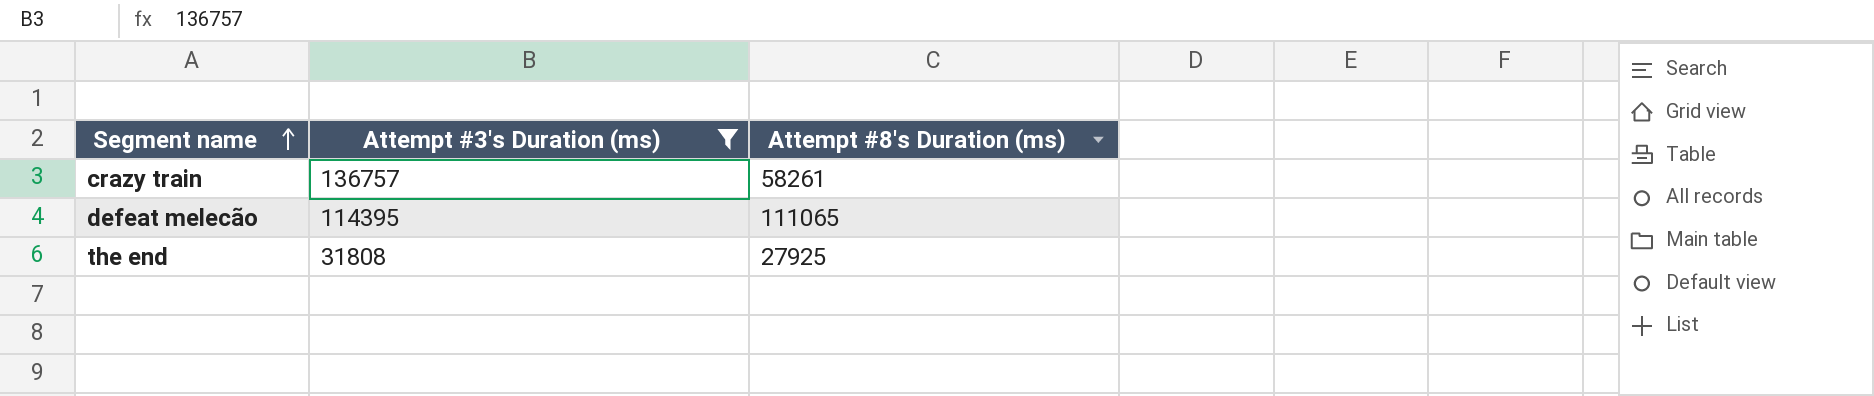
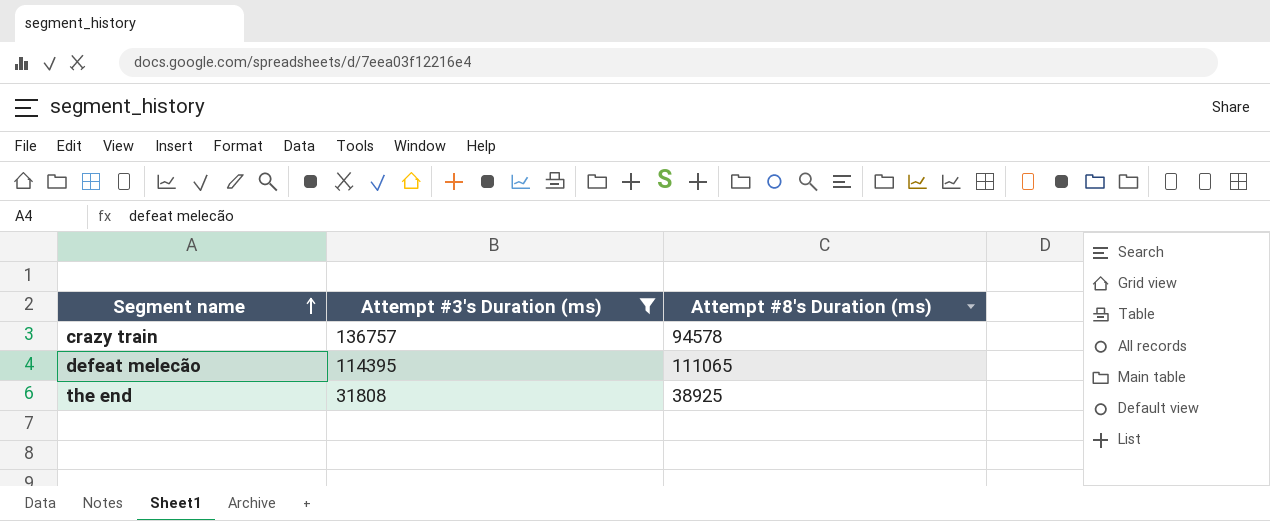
crazy train | Attempt #8's Duration (ms): 58261 -> 94578
the end | Attempt #8's Duration (ms): 27925 -> 38925

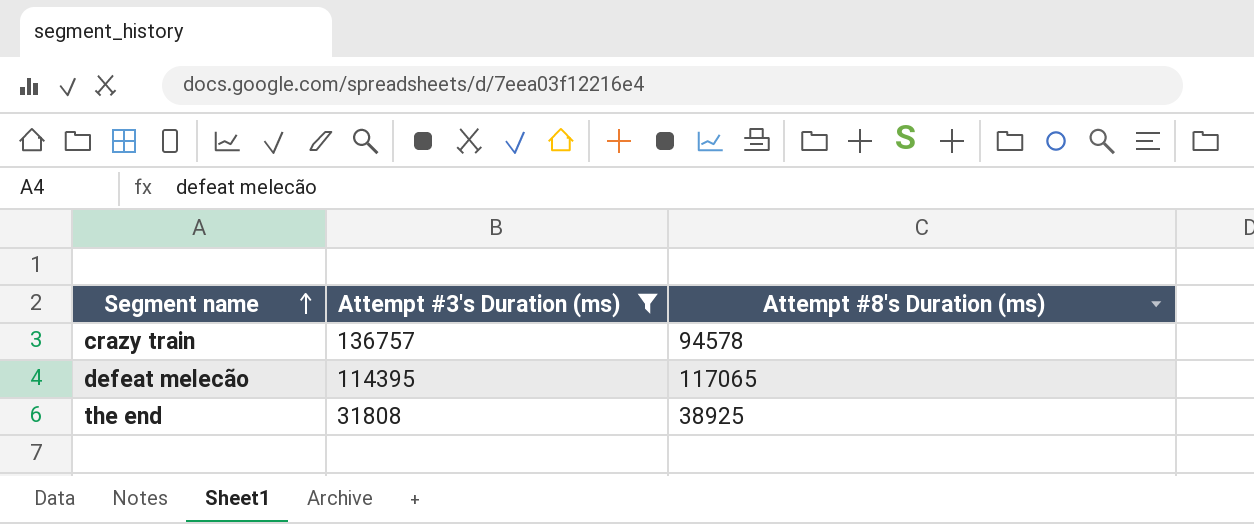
defeat melecão | Attempt #8's Duration (ms): 111065 -> 117065

